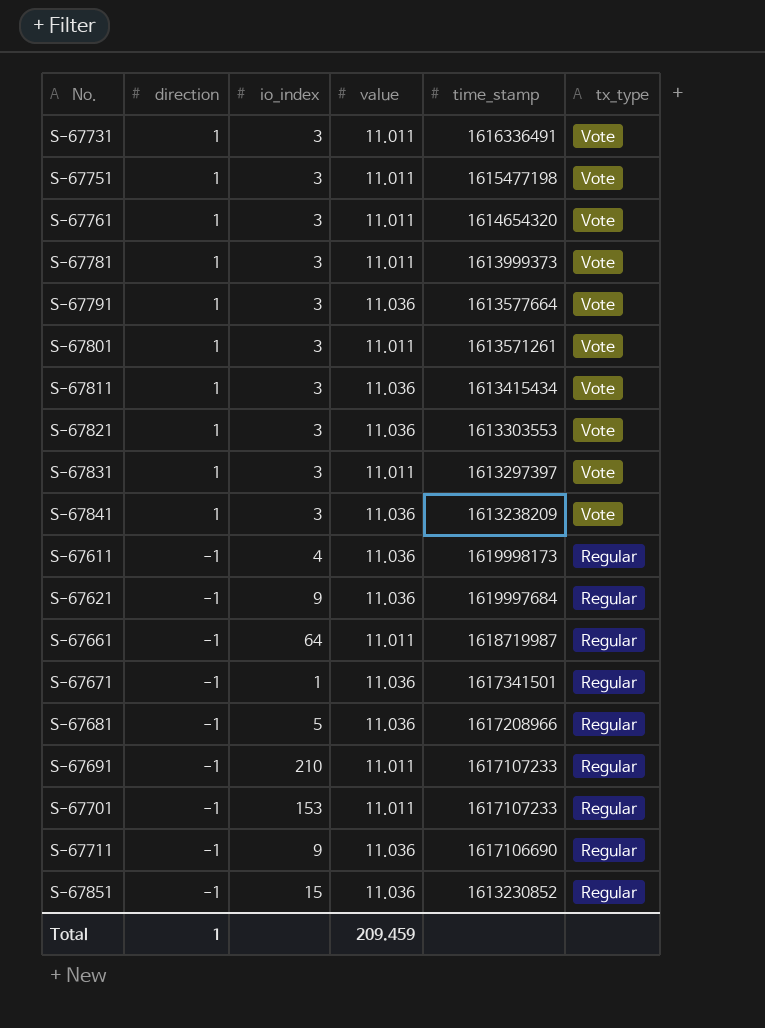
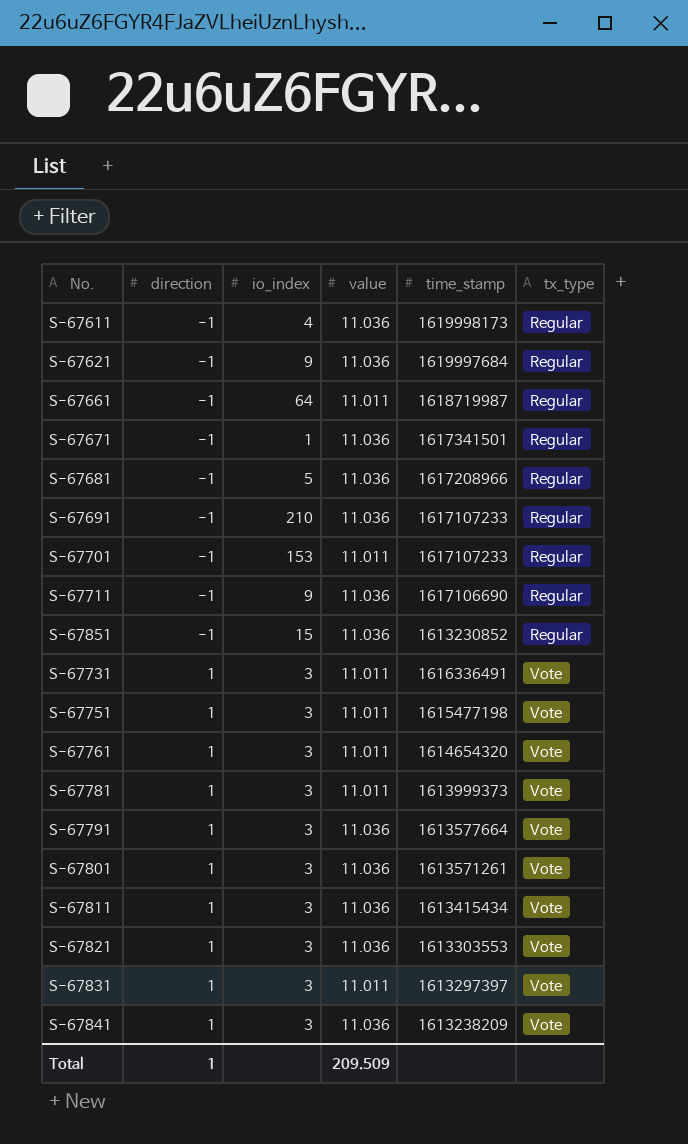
row order: direction descending -> direction ascending
S-67691 | value: 11.011 -> 11.036
S-67801 | value: 11.011 -> 11.036
Total | value: 209.459 -> 209.509

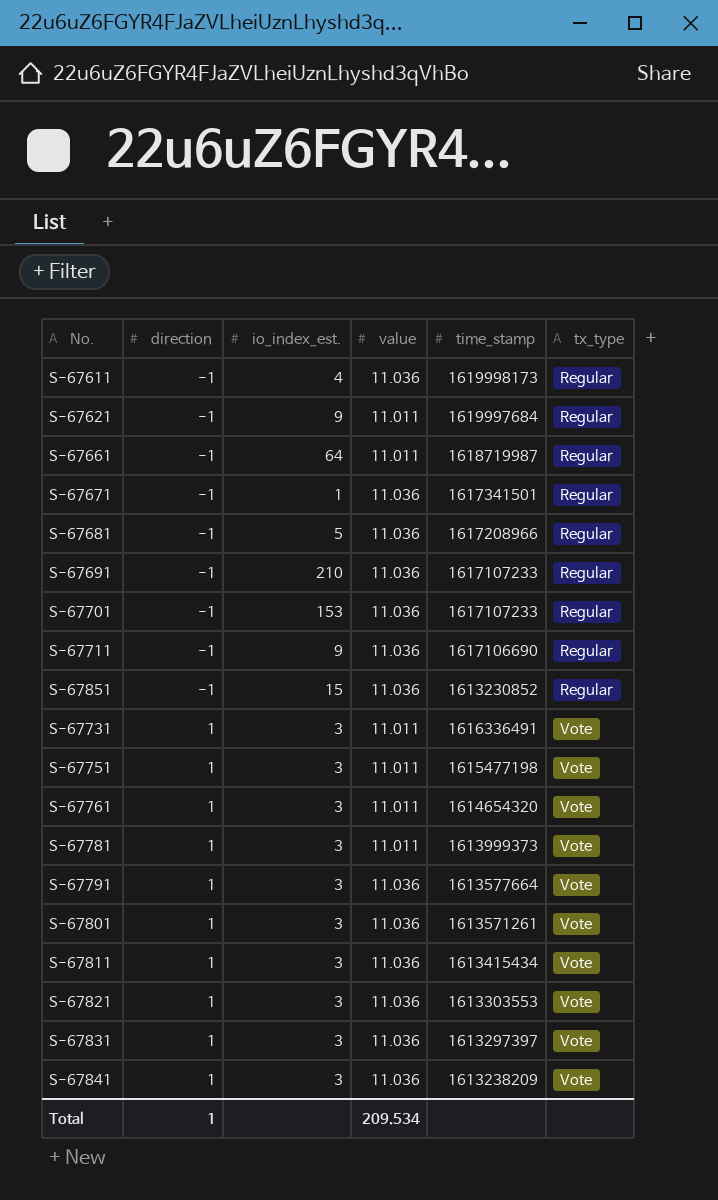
column name: io_index -> io_index_est.
S-67621 | value: 11.036 -> 11.011
S-67701 | value: 11.011 -> 11.036
S-67831 | value: 11.011 -> 11.036
Total | value: 209.509 -> 209.534

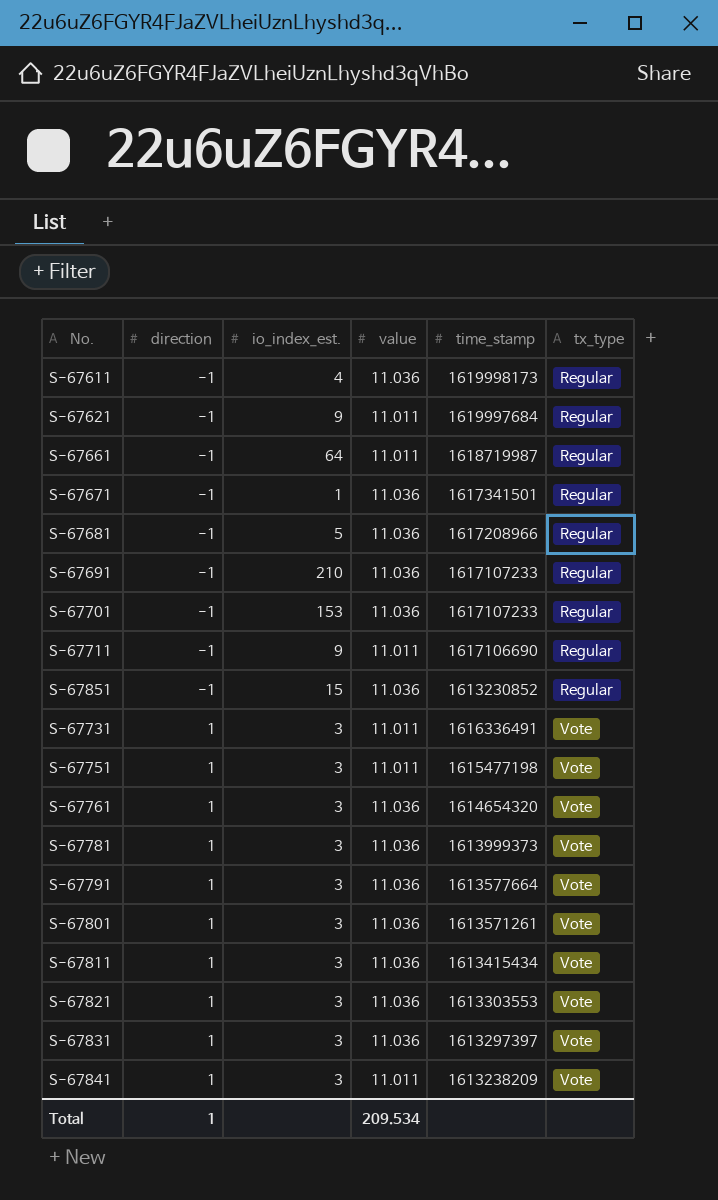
S-67711 | value: 11.036 -> 11.011
S-67761 | value: 11.011 -> 11.036
S-67781 | value: 11.011 -> 11.036
S-67841 | value: 11.036 -> 11.011

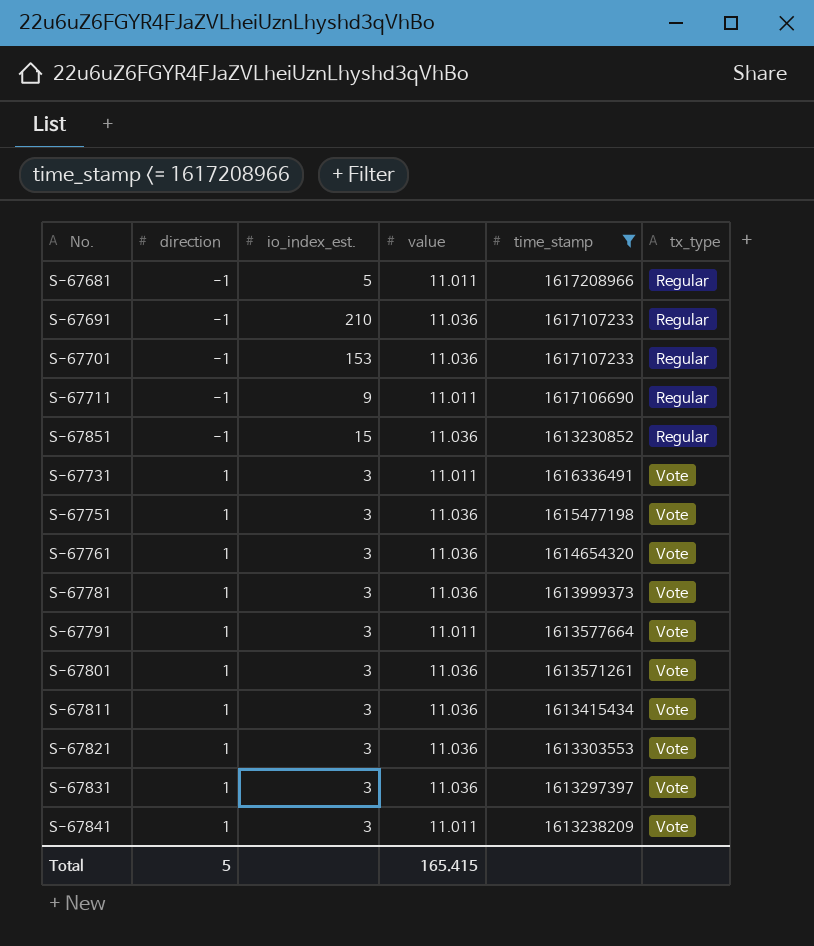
filter: none -> time_stamp <= 1617208966
S-67681 | value: 11.036 -> 11.011
S-67751 | value: 11.011 -> 11.036
S-67791 | value: 11.036 -> 11.011
Total | direction: 1 -> 5
Total | value: 209.534 -> 165.415

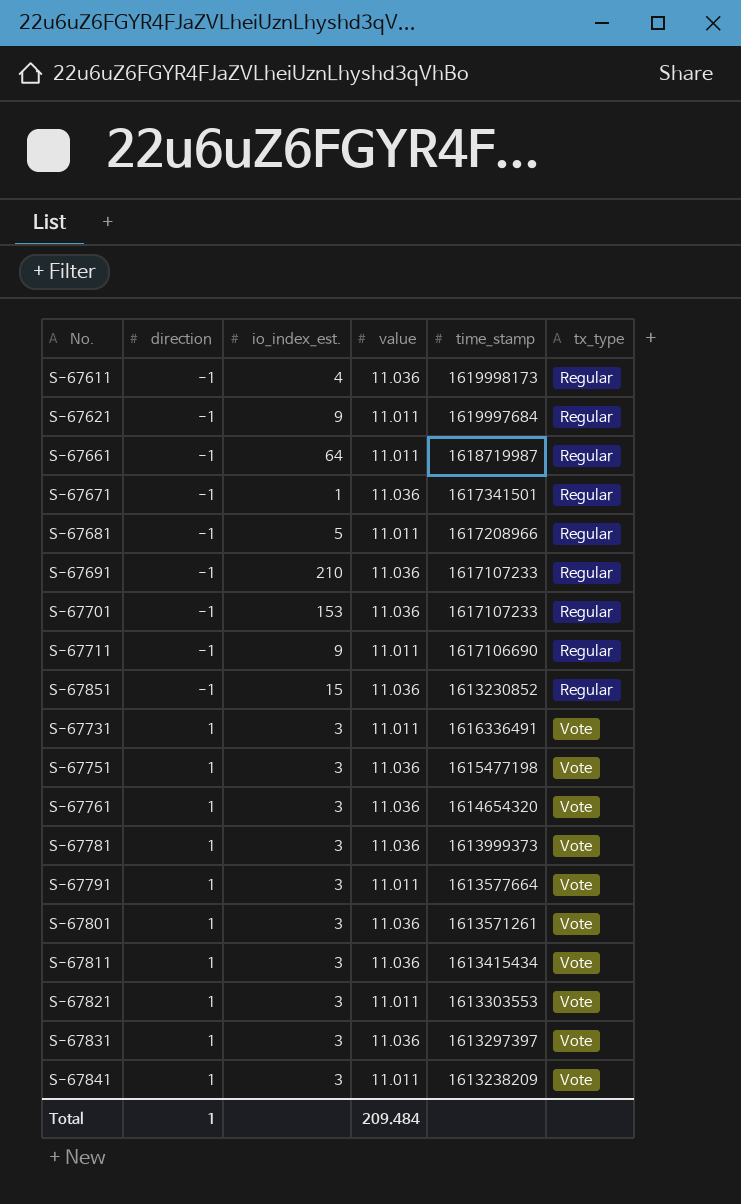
filter: time_stamp <= 1617208966 -> none
S-67821 | value: 11.036 -> 11.011
Total | direction: 5 -> 1
Total | value: 165.415 -> 209.484

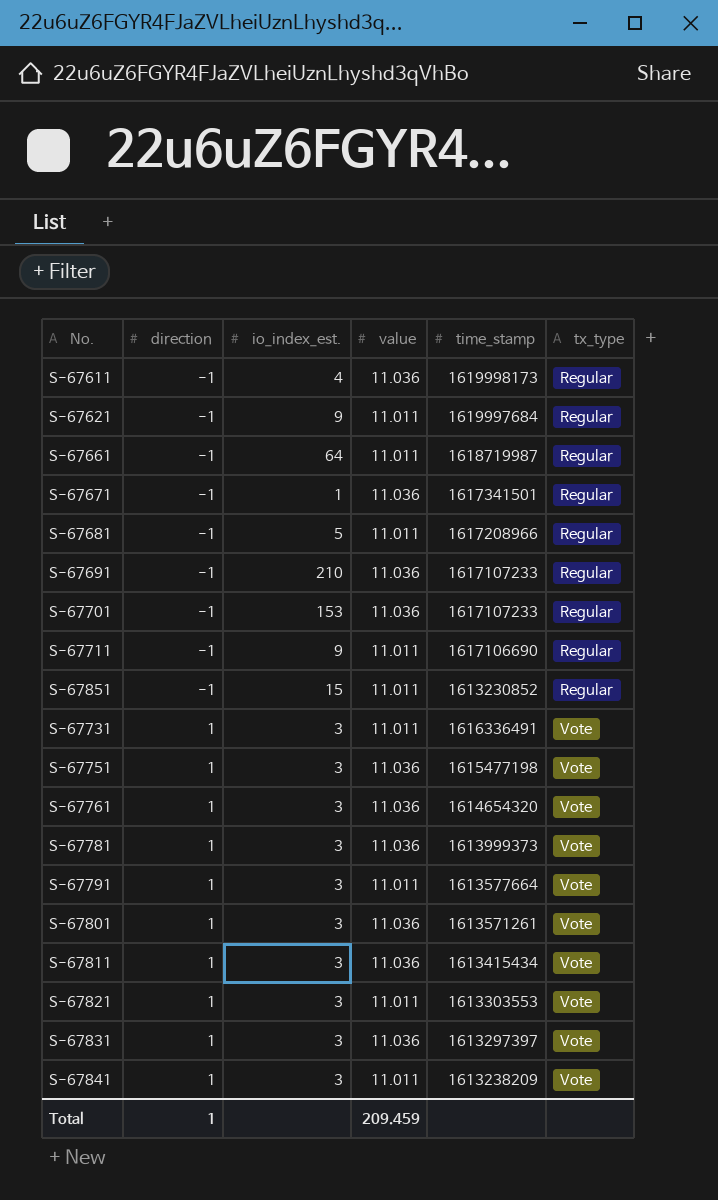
S-67851 | value: 11.036 -> 11.011
Total | value: 209.484 -> 209.459

